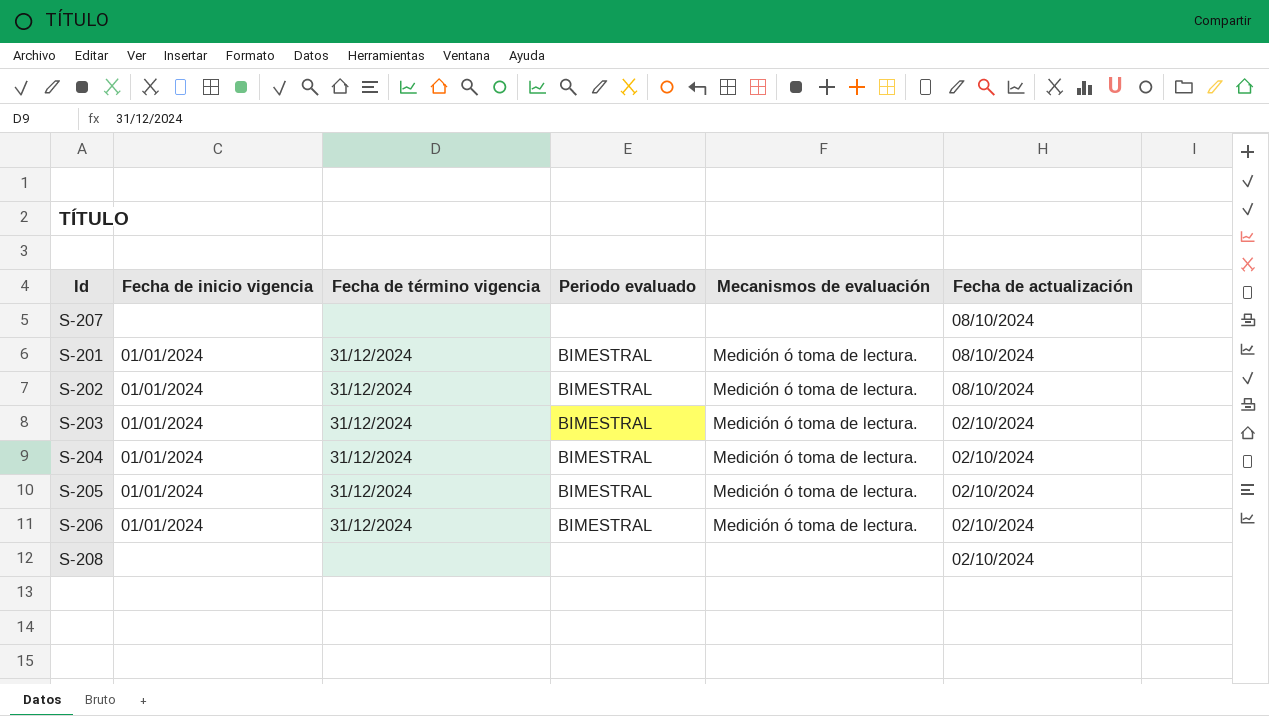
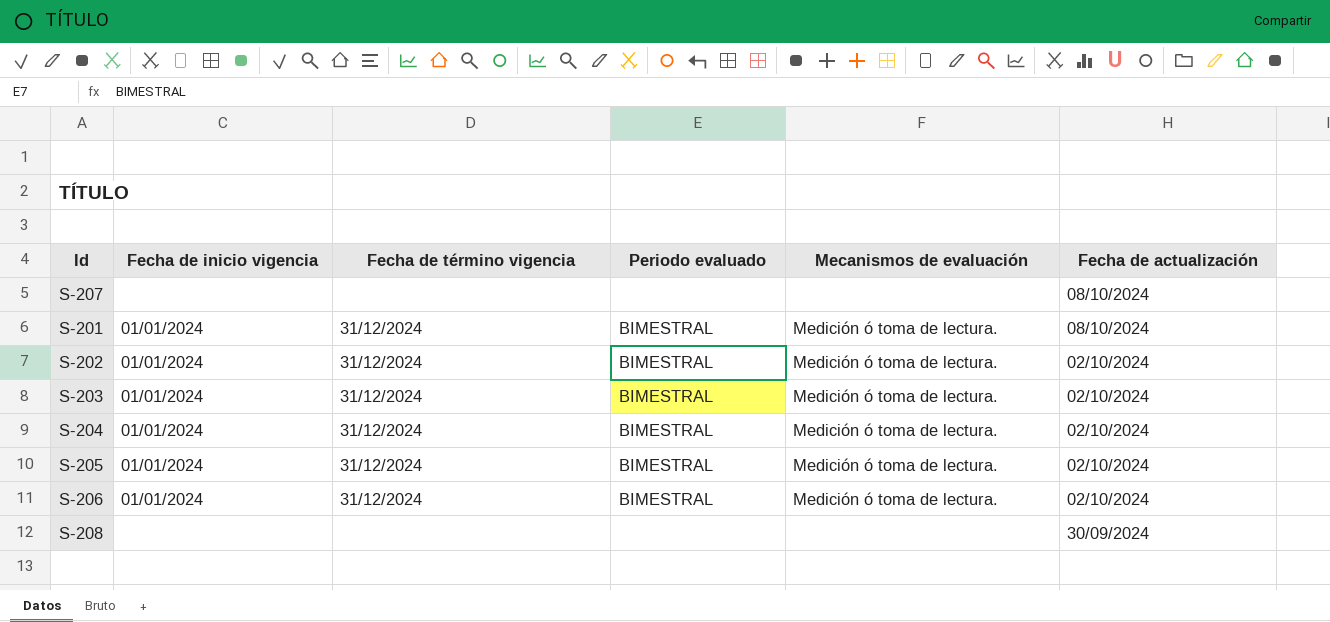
S-202 | Fecha de actualización: 08/10/2024 -> 02/10/2024
S-208 | Fecha de actualización: 02/10/2024 -> 30/09/2024

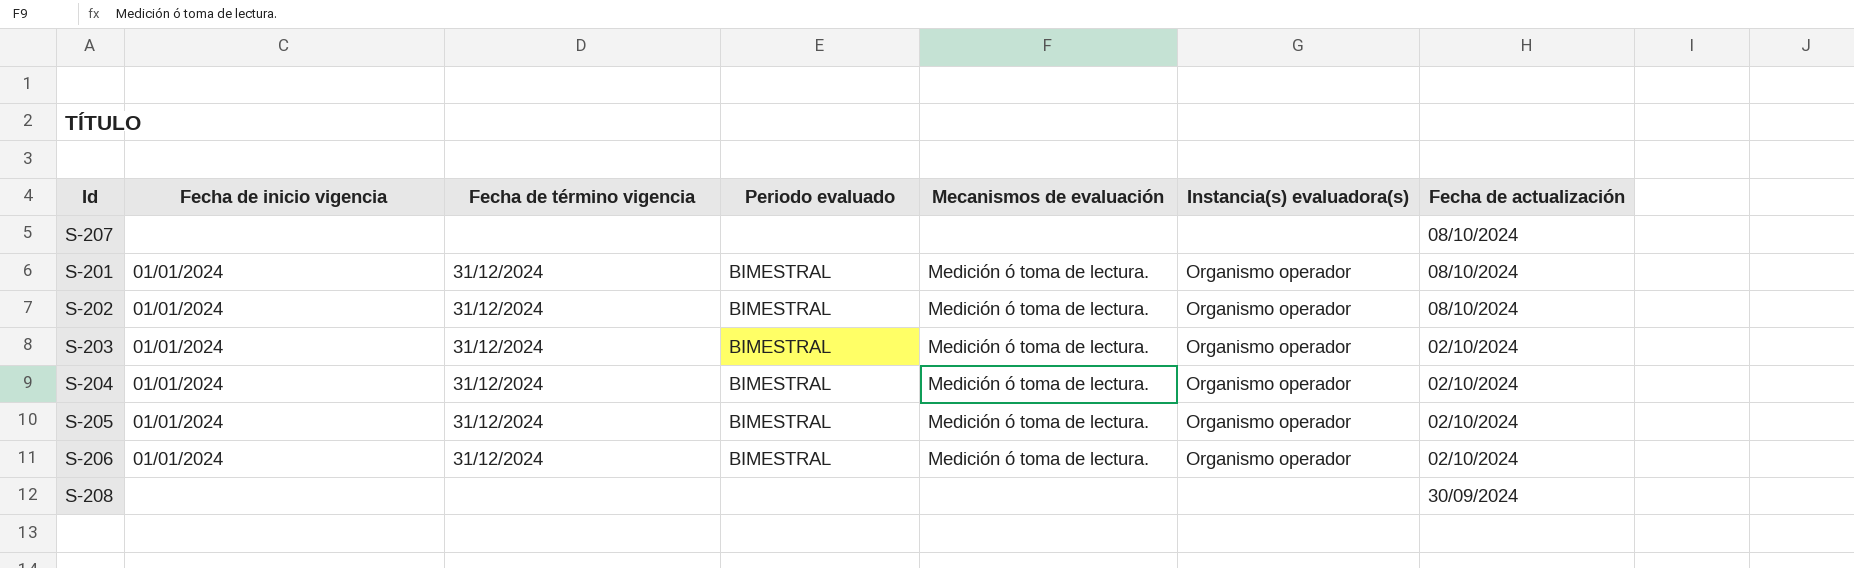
column Instancia(s) evaluadora(s) | position: none -> 6
S-202 | Fecha de actualización: 02/10/2024 -> 08/10/2024

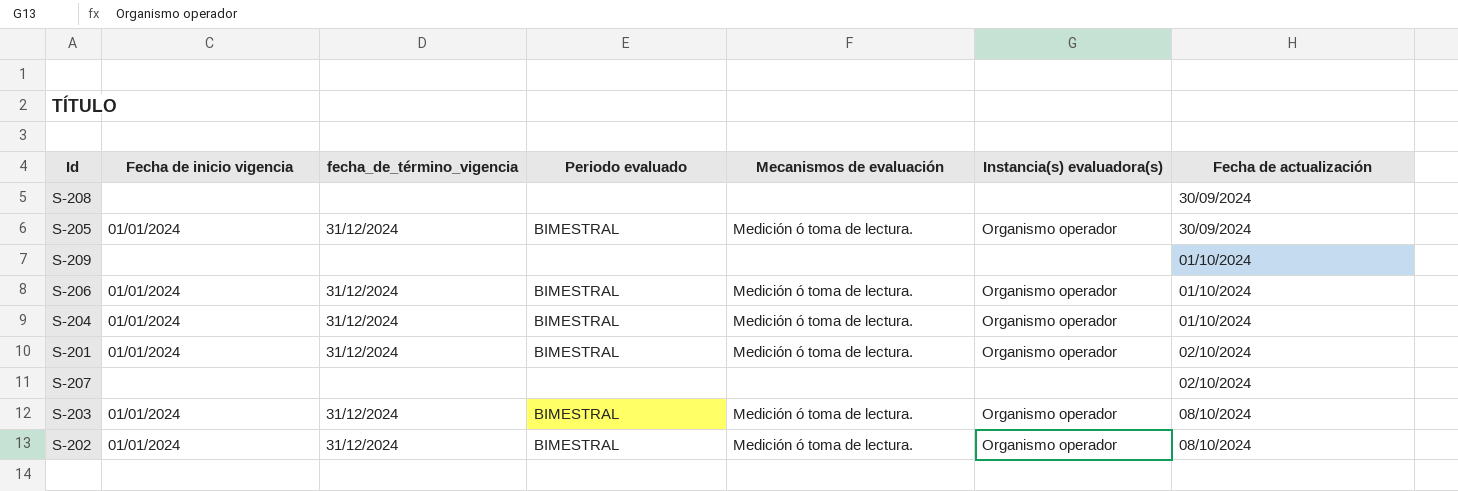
row order: Fecha de actualización descending -> Fecha de actualización ascending
column name: Fecha de término vigencia -> fecha_de_término_vigencia
S-205 | Fecha de actualización: 02/10/2024 -> 30/09/2024
row S-209: none -> none | none | none | none | none | 01/10/2024
S-206 | Fecha de actualización: 02/10/2024 -> 01/10/2024
S-204 | Fecha de actualización: 02/10/2024 -> 01/10/2024
S-201 | Fecha de actualización: 08/10/2024 -> 02/10/2024
S-207 | Fecha de actualización: 08/10/2024 -> 02/10/2024
S-203 | Fecha de actualización: 02/10/2024 -> 08/10/2024

